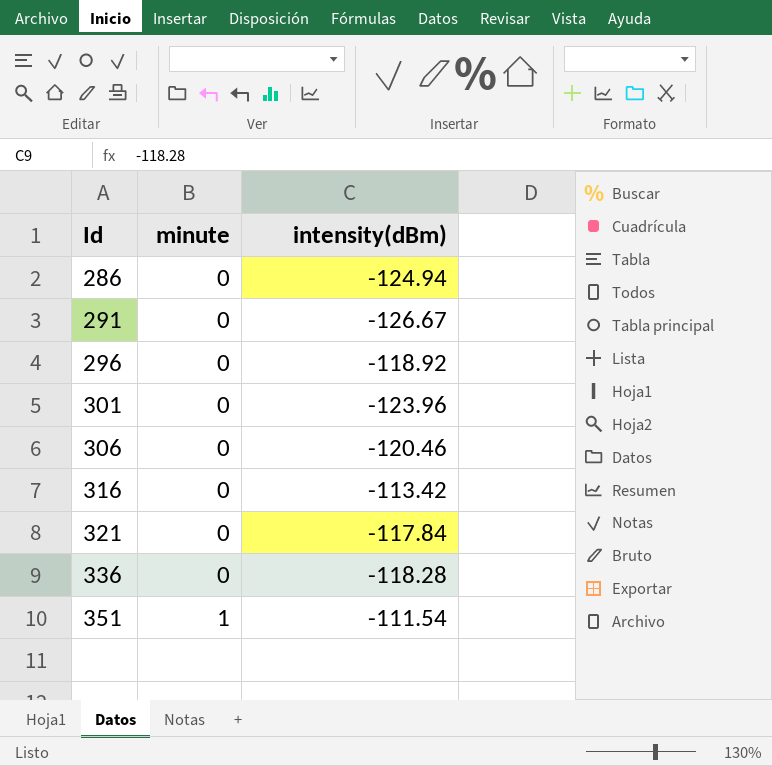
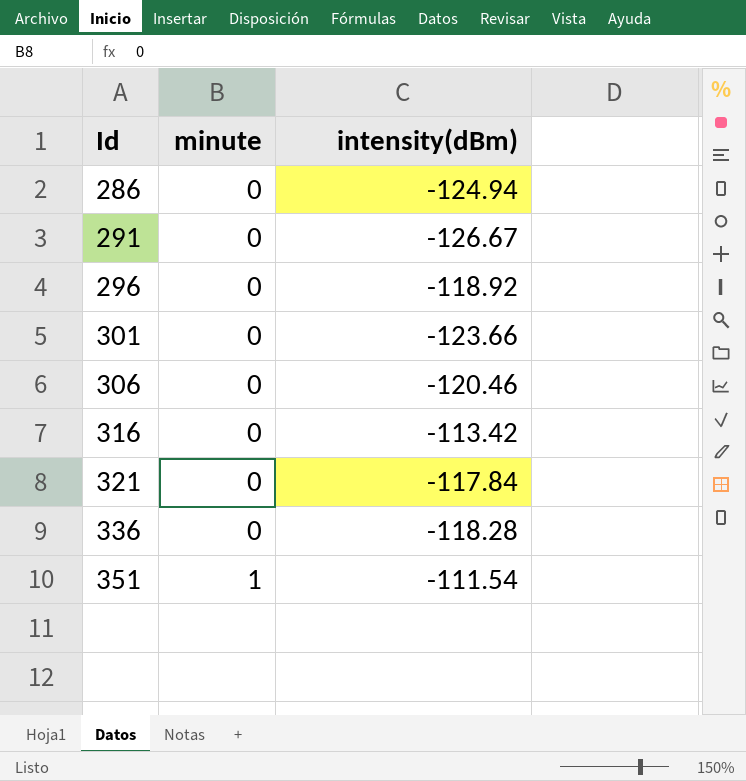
301 | intensity(dBm): -123.96 -> -123.66

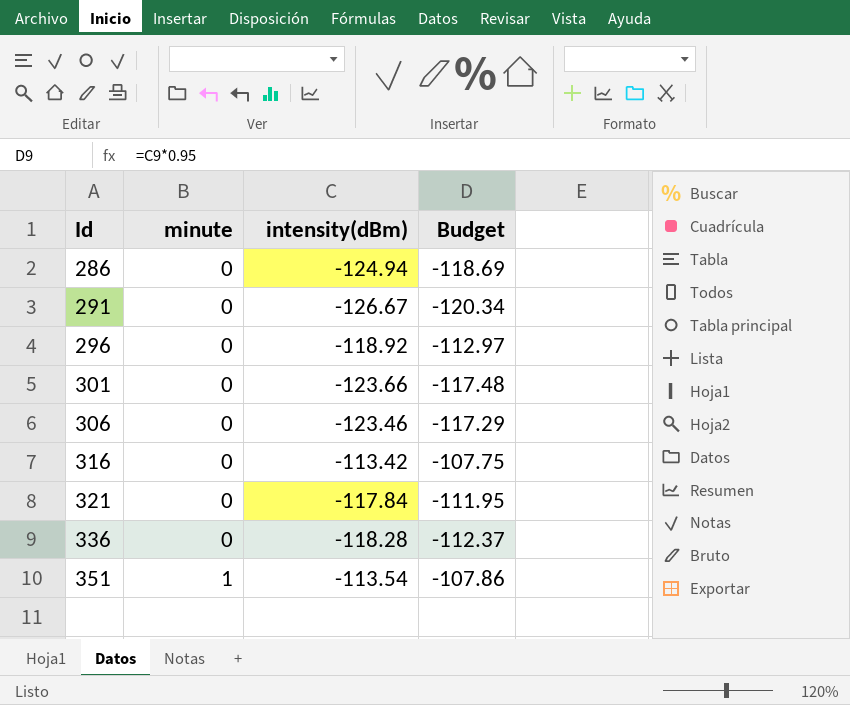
column Budget | formula: none -> [intensity(dBm)] * 0.95
306 | intensity(dBm): -120.46 -> -123.46
351 | intensity(dBm): -111.54 -> -113.54

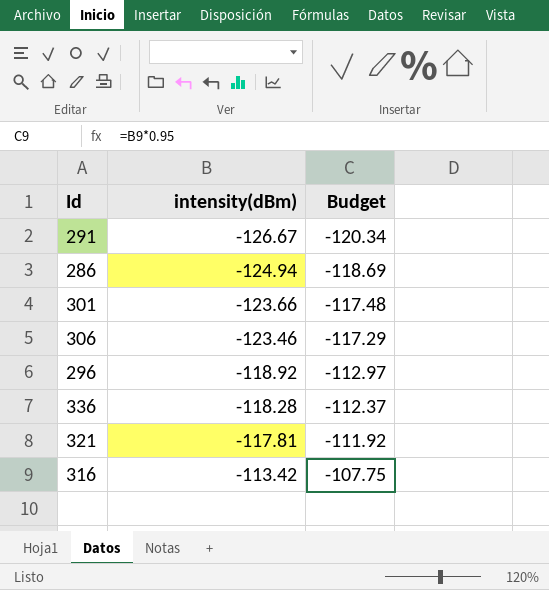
row order: Id ascending -> intensity(dBm) ascending
column minute | position: 2 -> none
row 351: 1 | -113.54 | -107.86 -> none
321 | intensity(dBm): -117.84 -> -117.81
321 | Budget: -111.95 -> -111.92

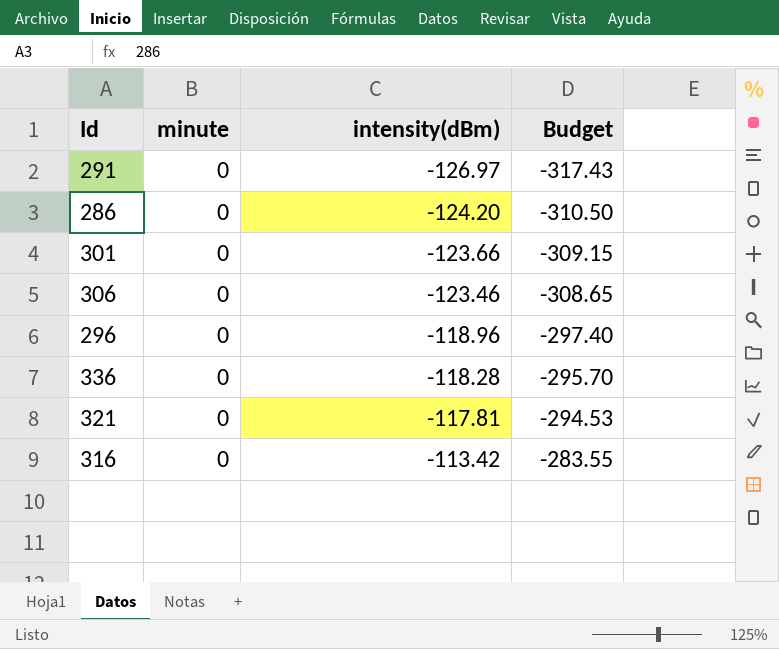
column minute | position: none -> 2
column Budget | formula: [intensity(dBm)] * 0.95 -> [intensity(dBm)] * 2.5
291 | intensity(dBm): -126.67 -> -126.97
286 | intensity(dBm): -124.94 -> -124.20
296 | intensity(dBm): -118.92 -> -118.96

